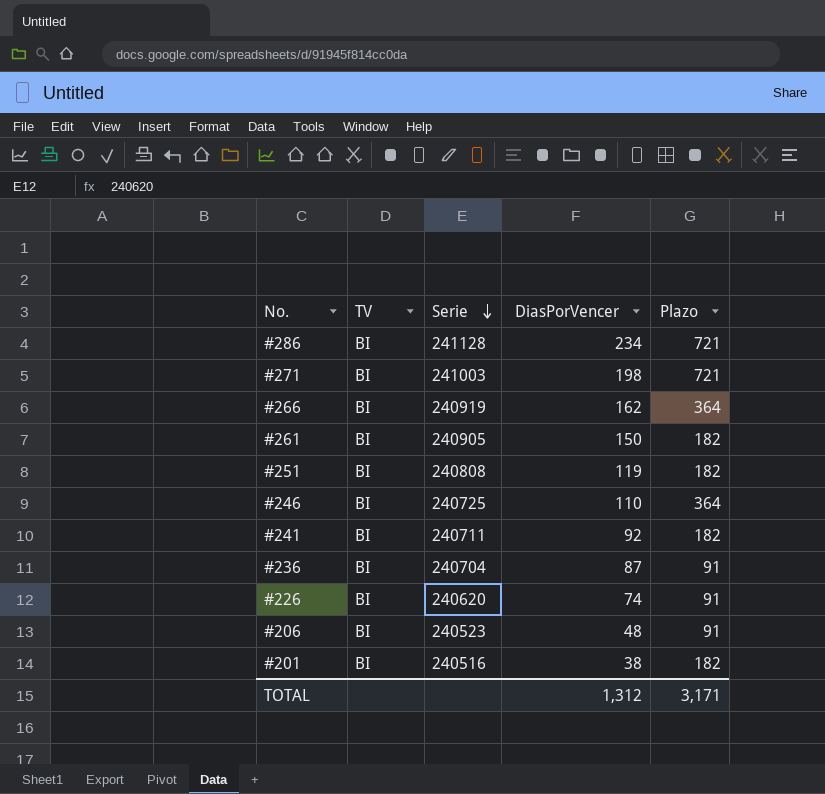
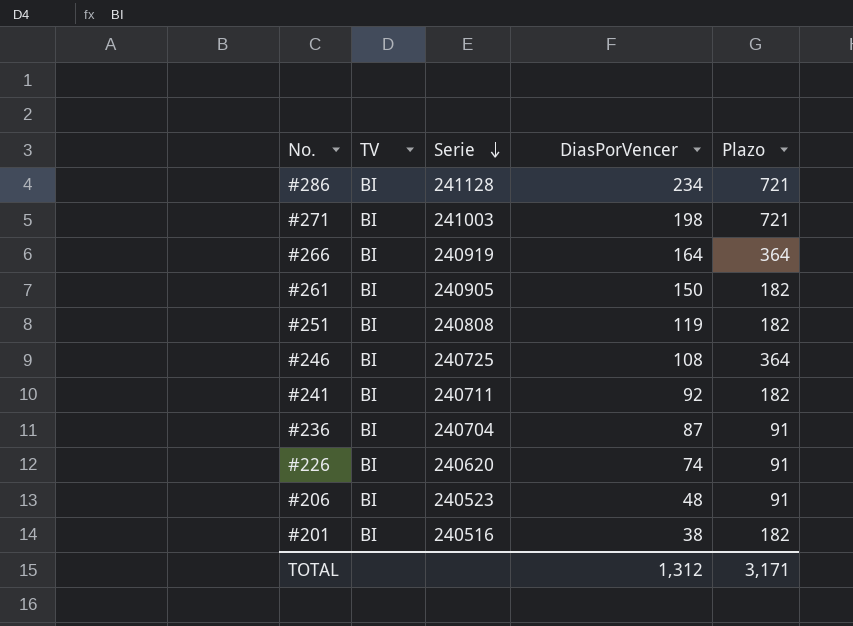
#266 | DiasPorVencer: 162 -> 164
#246 | DiasPorVencer: 110 -> 108

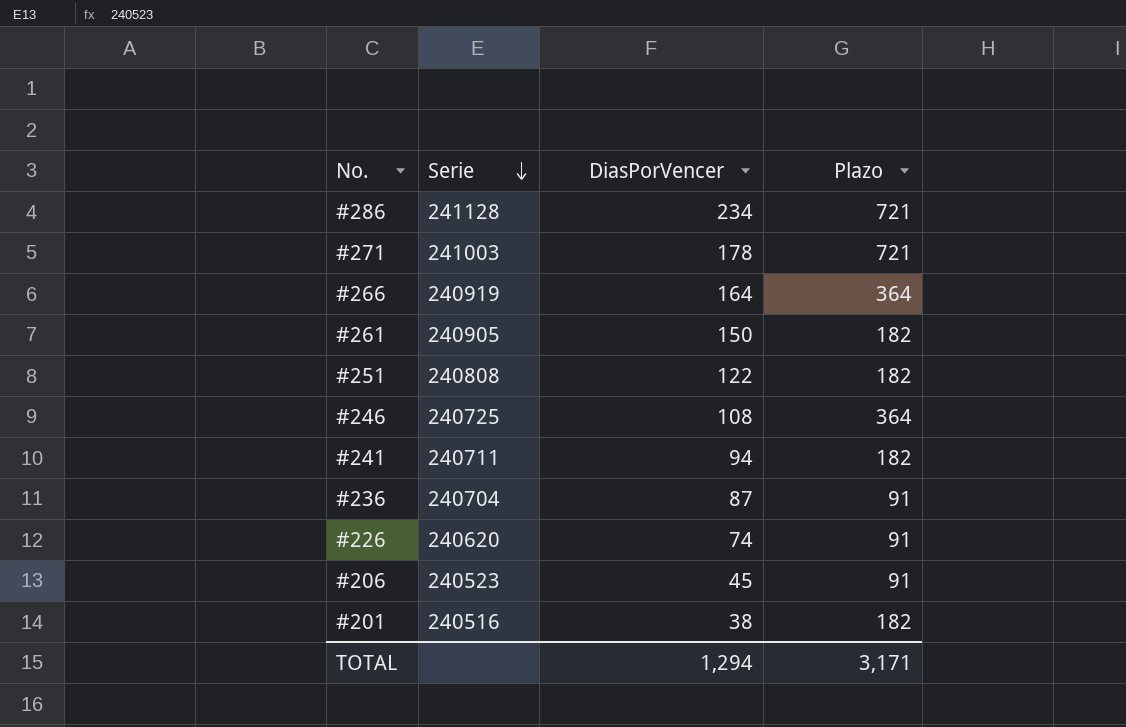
column TV | position: 2 -> none
#271 | DiasPorVencer: 198 -> 178
#251 | DiasPorVencer: 119 -> 122
#241 | DiasPorVencer: 92 -> 94
#206 | DiasPorVencer: 48 -> 45
TOTAL | DiasPorVencer: 1,312 -> 1,294

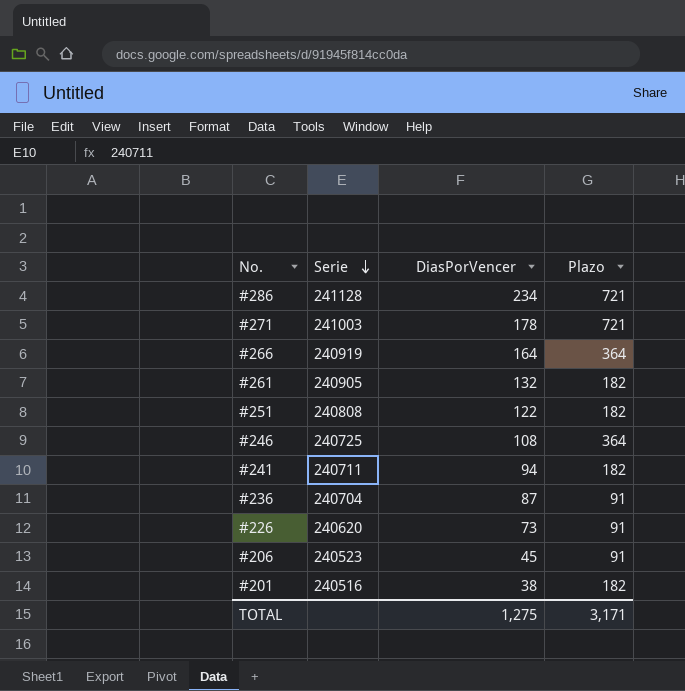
#261 | DiasPorVencer: 150 -> 132
#226 | DiasPorVencer: 74 -> 73
TOTAL | DiasPorVencer: 1,294 -> 1,275

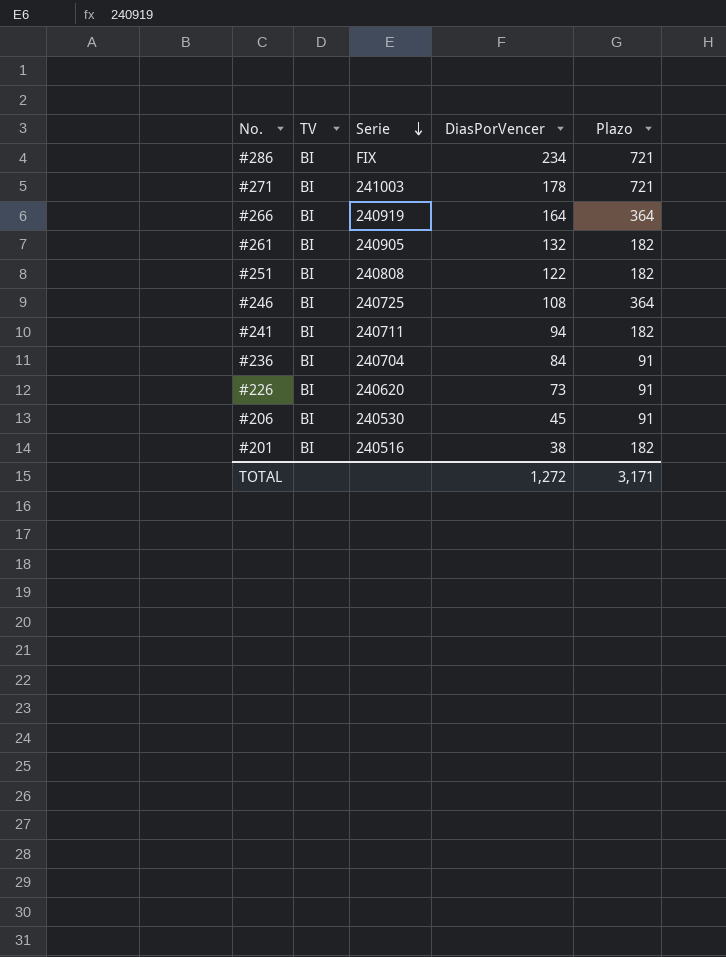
column TV | position: none -> 2
#286 | Serie: 241128 -> FIX
#236 | DiasPorVencer: 87 -> 84
#206 | Serie: 240523 -> 240530
TOTAL | DiasPorVencer: 1,275 -> 1,272

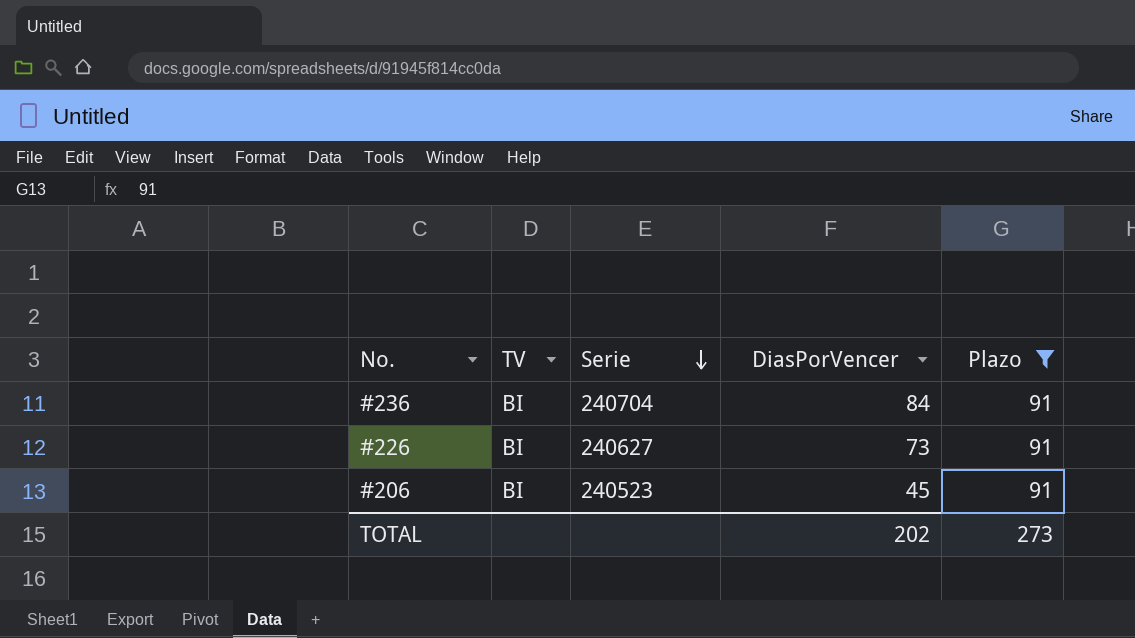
filter: none -> Plazo = 91
#226 | Serie: 240620 -> 240627
#206 | Serie: 240530 -> 240523
TOTAL | DiasPorVencer: 1,272 -> 202
TOTAL | Plazo: 3,171 -> 273

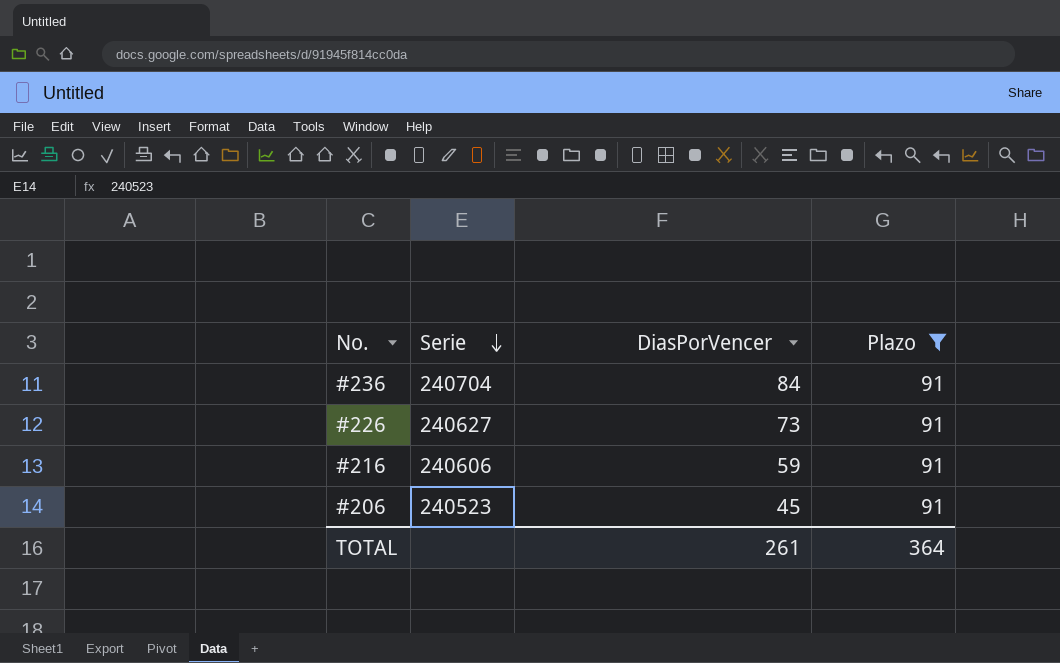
column TV | position: 2 -> none
row #216: none -> 240606 | 59 | 91
TOTAL | DiasPorVencer: 202 -> 261
TOTAL | Plazo: 273 -> 364

